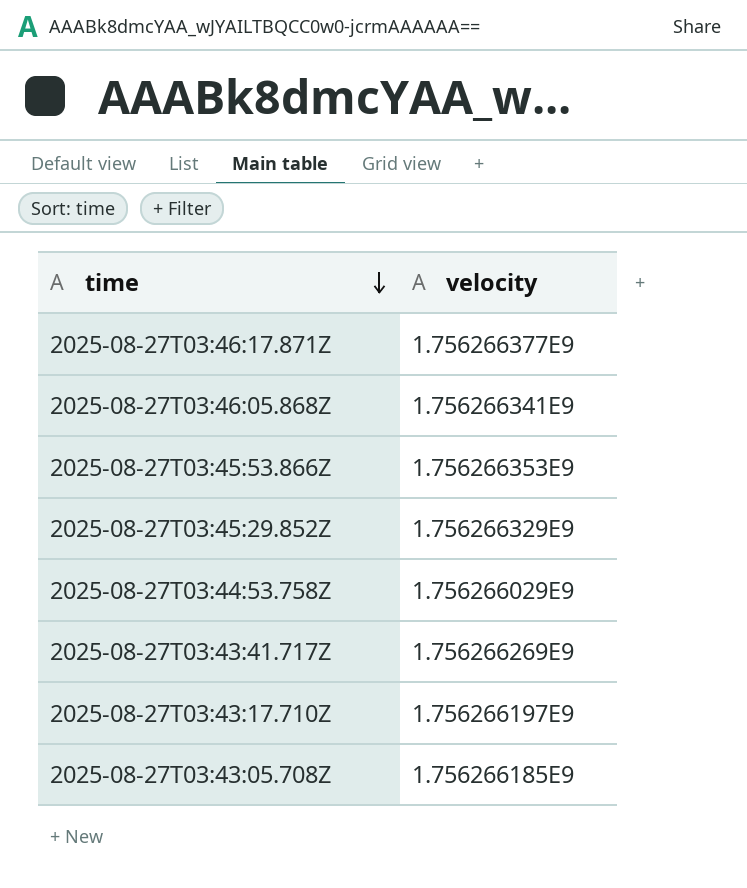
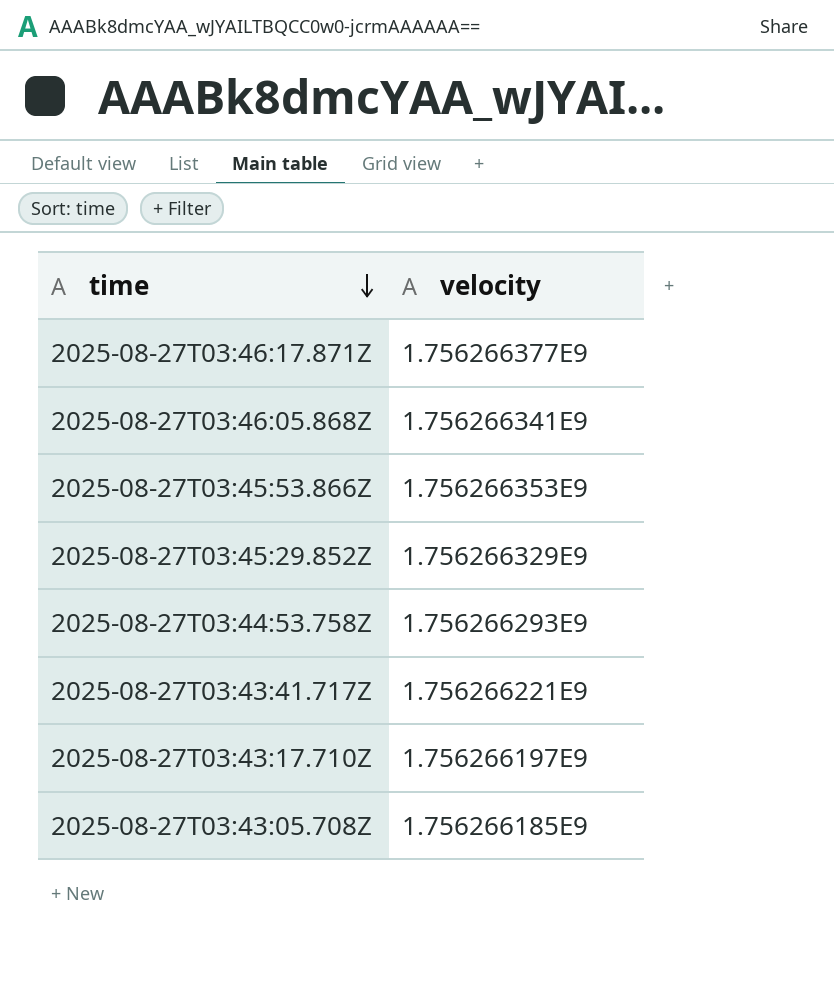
2025-08-27T03:44:53.758Z | velocity: 1.756266029E9 -> 1.756266293E9
2025-08-27T03:43:41.717Z | velocity: 1.756266269E9 -> 1.756266221E9

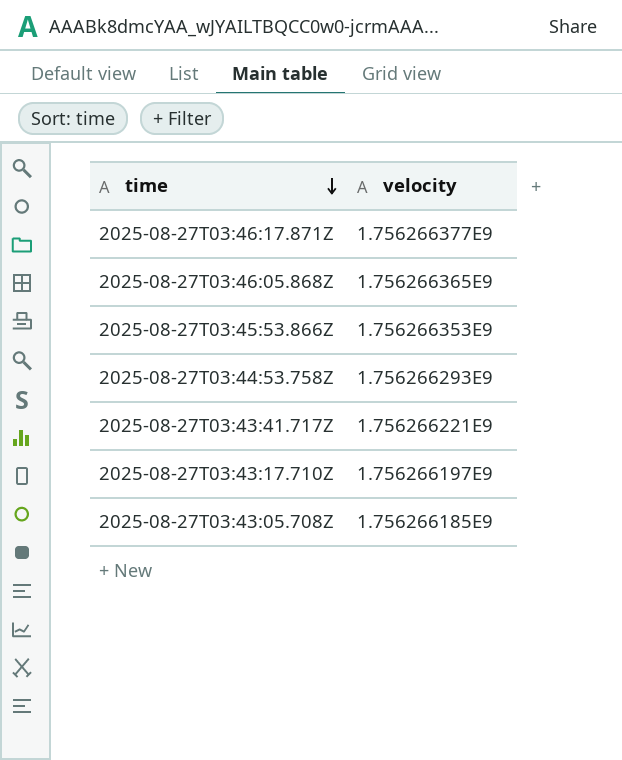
row 2025-08-27T03:45:29.852Z: 1.756266329E9 -> none
2025-08-27T03:46:05.868Z | velocity: 1.756266341E9 -> 1.756266365E9

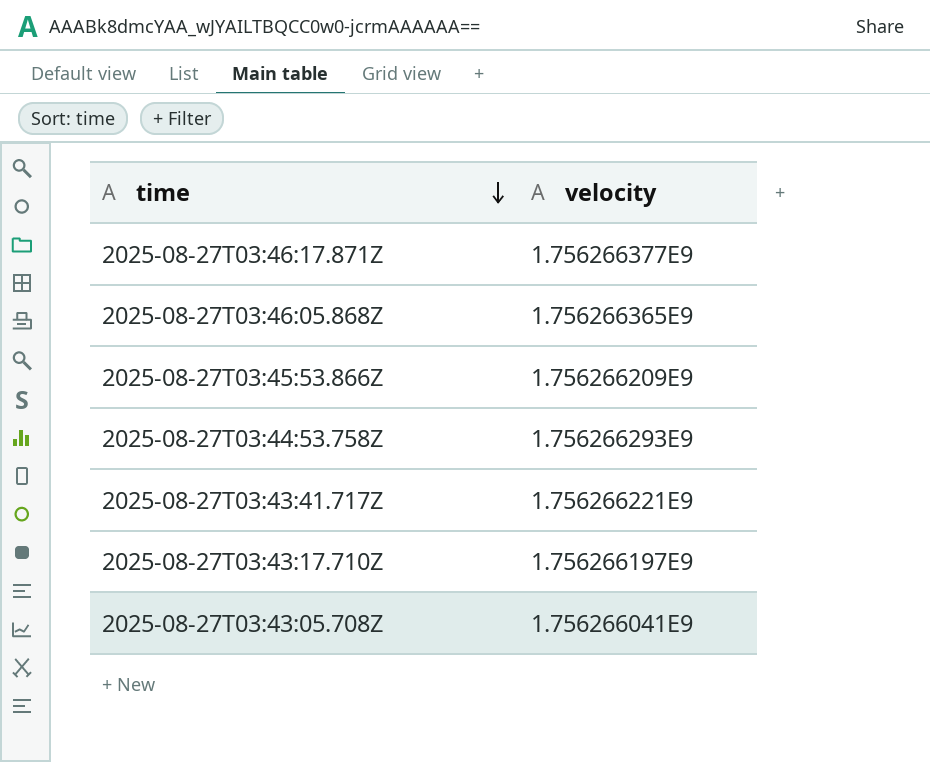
2025-08-27T03:45:53.866Z | velocity: 1.756266353E9 -> 1.756266209E9
2025-08-27T03:43:05.708Z | velocity: 1.756266185E9 -> 1.756266041E9

